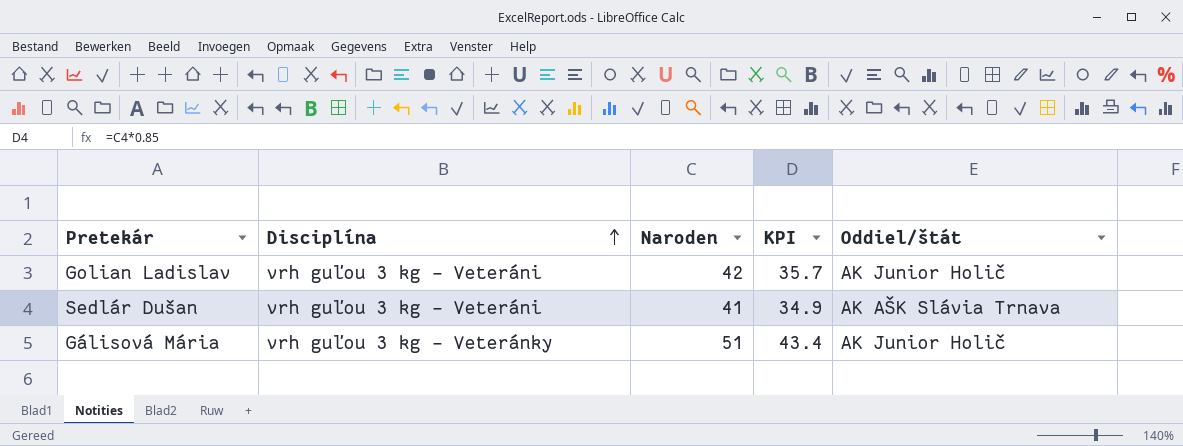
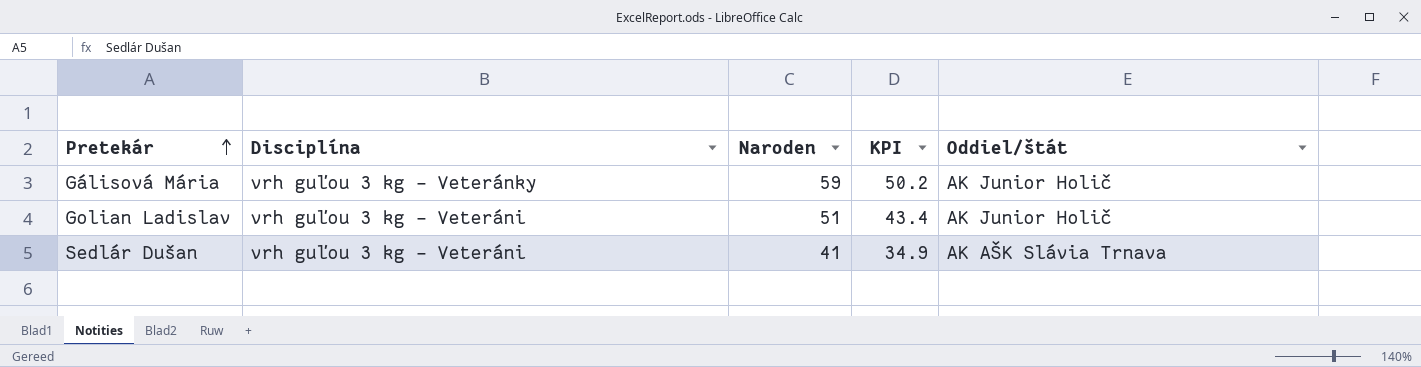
row order: Disciplína ascending -> Pretekár ascending
Gálisová Mária | Naroden: 51 -> 59
Gálisová Mária | KPI: 43.4 -> 50.2
Golian Ladislav | Naroden: 42 -> 51
Golian Ladislav | KPI: 35.7 -> 43.4

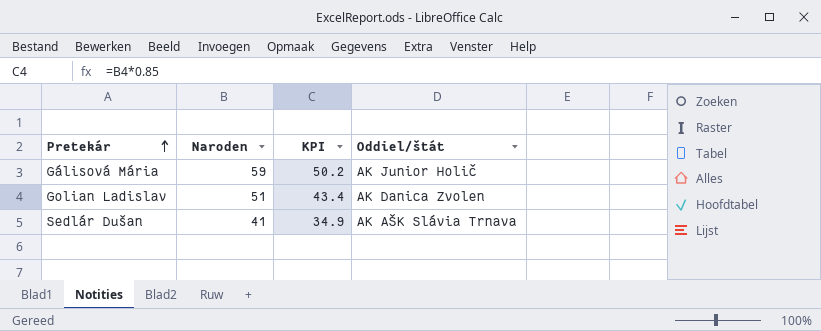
column Disciplína | position: 2 -> none
Golian Ladislav | Oddiel/štát: AK Junior Holič -> AK Danica Zvolen

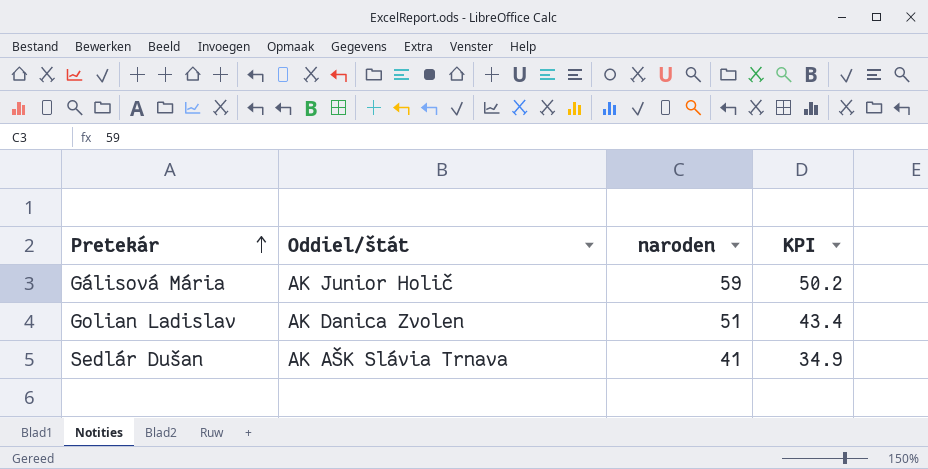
column Oddiel/štát | position: 4 -> 2
column name: Naroden -> naroden

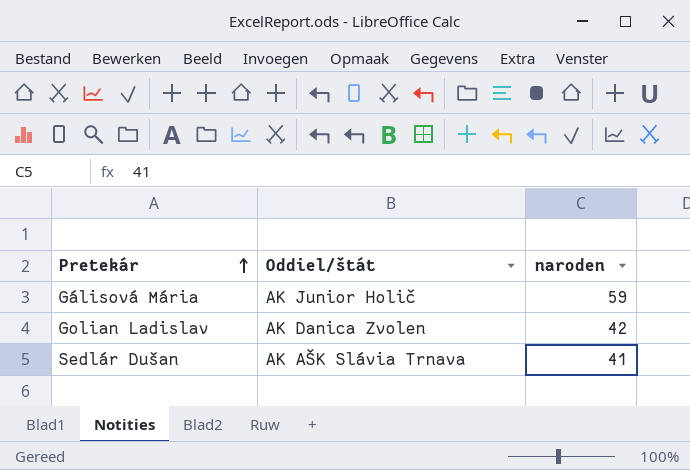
column KPI | formula: [naroden] * 0.85 -> none
Golian Ladislav | naroden: 51 -> 42

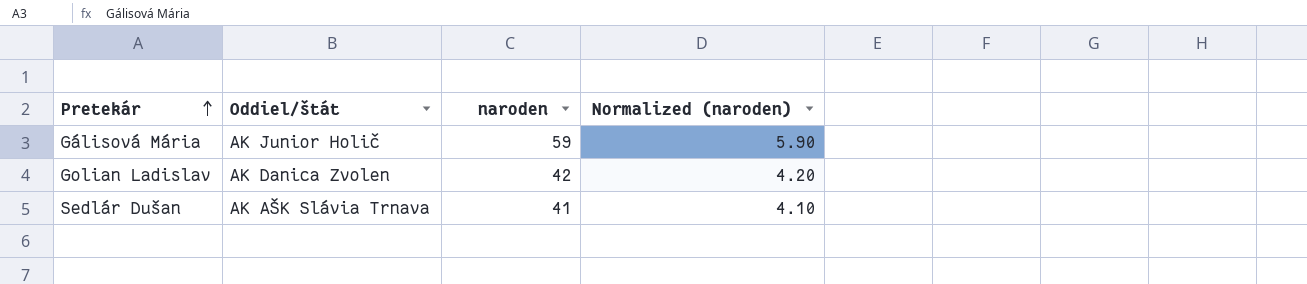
column Normalized (naroden) | formula: none -> [naroden] * 0.1

